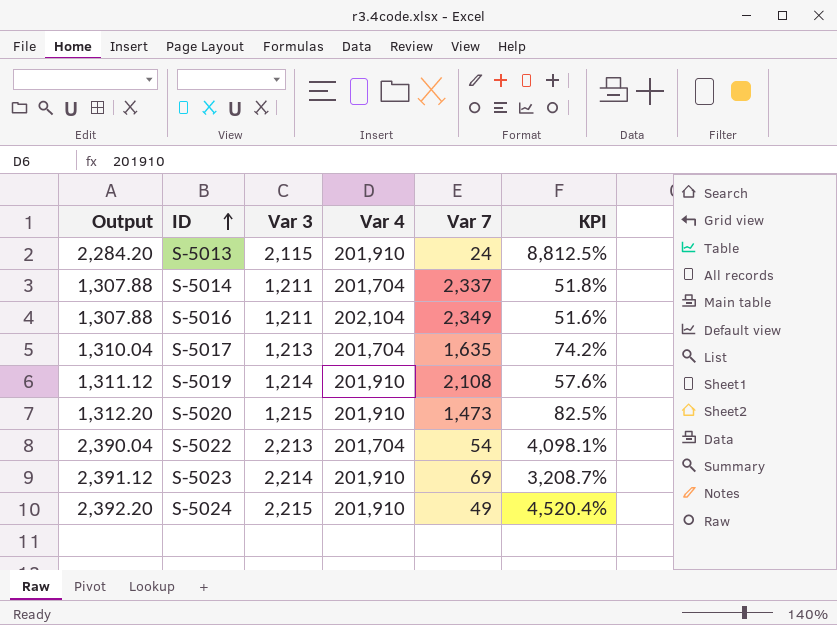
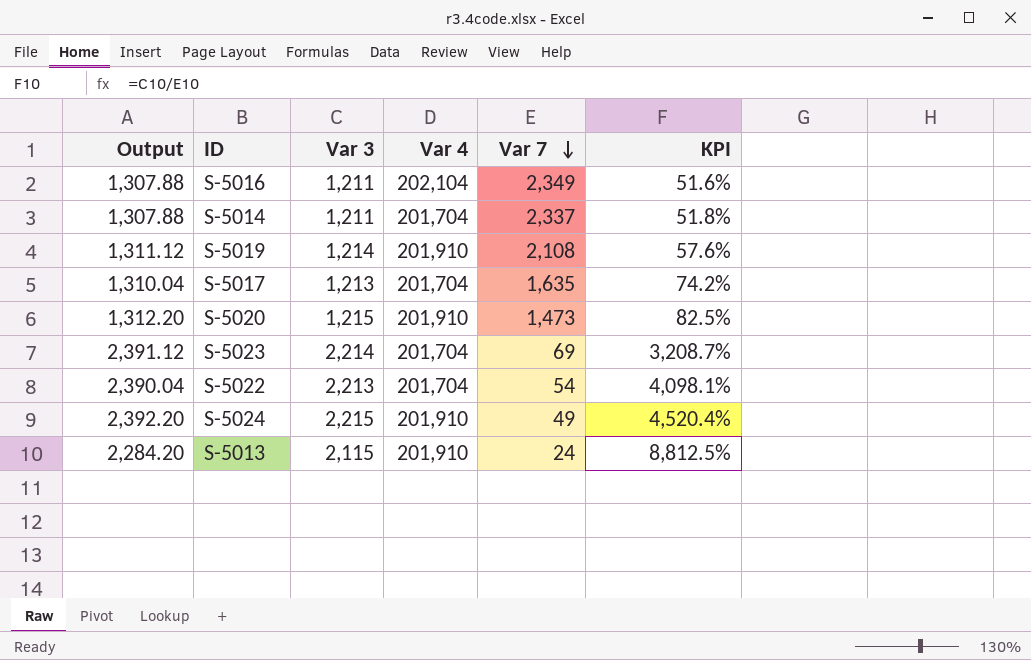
row order: ID ascending -> Var 7 descending
S-5023 | Var 4: 201,910 -> 201,704

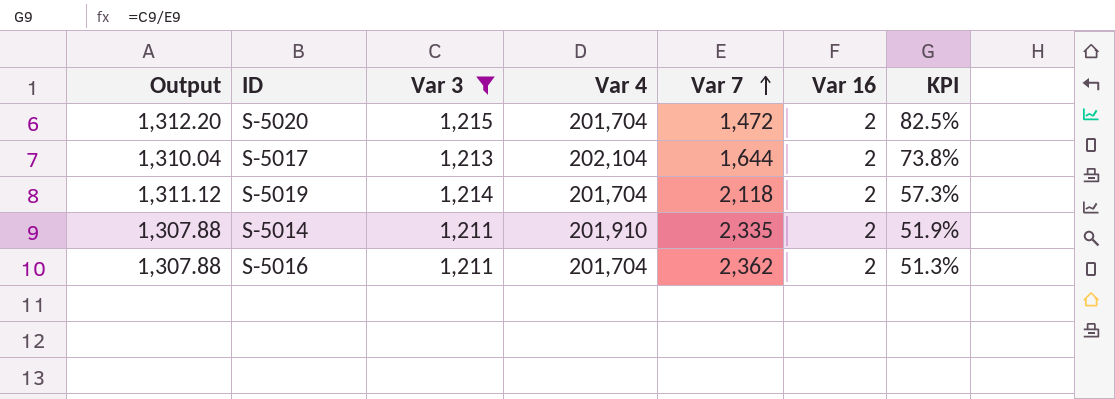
filter: none -> Var 3 <= 1,215
row order: Var 7 descending -> Var 7 ascending
column Var 16 | position: none -> 6
S-5020 | Var 4: 201,910 -> 201,704
S-5020 | Var 7: 1,473 -> 1,472
S-5017 | Var 4: 201,704 -> 202,104
S-5017 | Var 7: 1,635 -> 1,644
S-5017 | KPI: 74.2% -> 73.8%
S-5019 | Var 4: 201,910 -> 201,704
S-5019 | Var 7: 2,108 -> 2,118
S-5019 | KPI: 57.6% -> 57.3%
S-5014 | Var 4: 201,704 -> 201,910
S-5014 | Var 7: 2,337 -> 2,335
S-5014 | KPI: 51.8% -> 51.9%
S-5016 | Var 4: 202,104 -> 201,704
S-5016 | Var 7: 2,349 -> 2,362
S-5016 | KPI: 51.6% -> 51.3%

